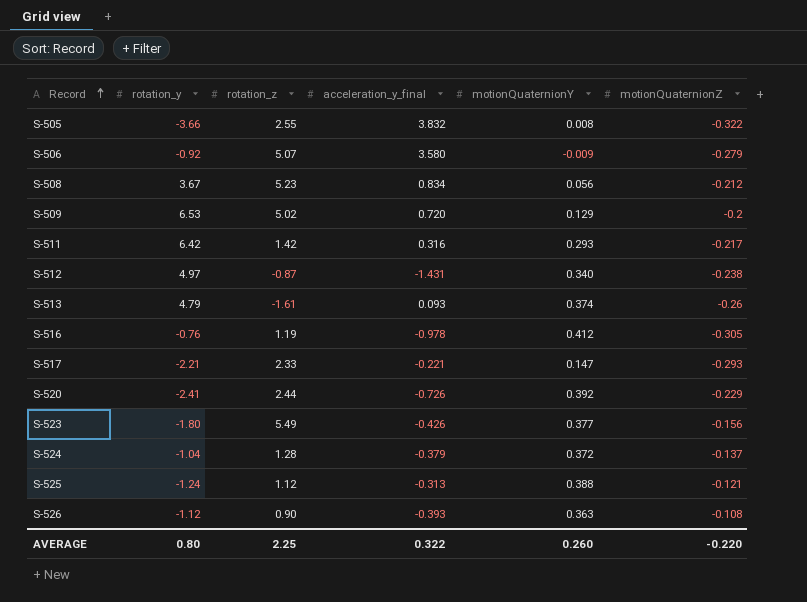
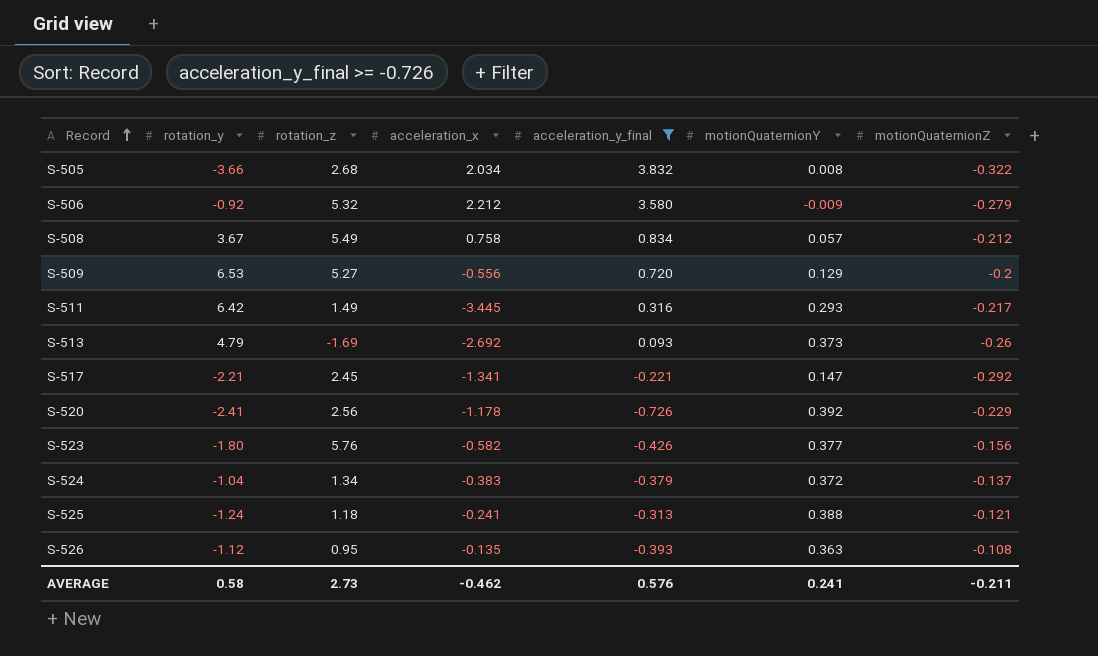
filter: none -> acceleration_y_final >= -0.726
column acceleration_x | position: none -> 4
S-505 | rotation_z: 2.55 -> 2.68
S-506 | rotation_z: 5.07 -> 5.32
S-508 | rotation_z: 5.23 -> 5.49
S-508 | motionQuaternionY: 0.056 -> 0.057
S-509 | rotation_z: 5.02 -> 5.27
S-511 | rotation_z: 1.42 -> 1.49
S-513 | rotation_z: -1.61 -> -1.69
S-513 | motionQuaternionY: 0.374 -> 0.373
S-517 | rotation_z: 2.33 -> 2.45
S-517 | motionQuaternionZ: -0.293 -> -0.292
S-520 | rotation_z: 2.44 -> 2.56
S-523 | rotation_z: 5.49 -> 5.76
S-524 | rotation_z: 1.28 -> 1.34
S-525 | rotation_z: 1.12 -> 1.18
S-526 | rotation_z: 0.90 -> 0.95
AVERAGE | rotation_y: 0.80 -> 0.58
AVERAGE | rotation_z: 2.25 -> 2.73
AVERAGE | acceleration_y_final: 0.322 -> 0.576
AVERAGE | motionQuaternionY: 0.260 -> 0.241
AVERAGE | motionQuaternionZ: -0.220 -> -0.211

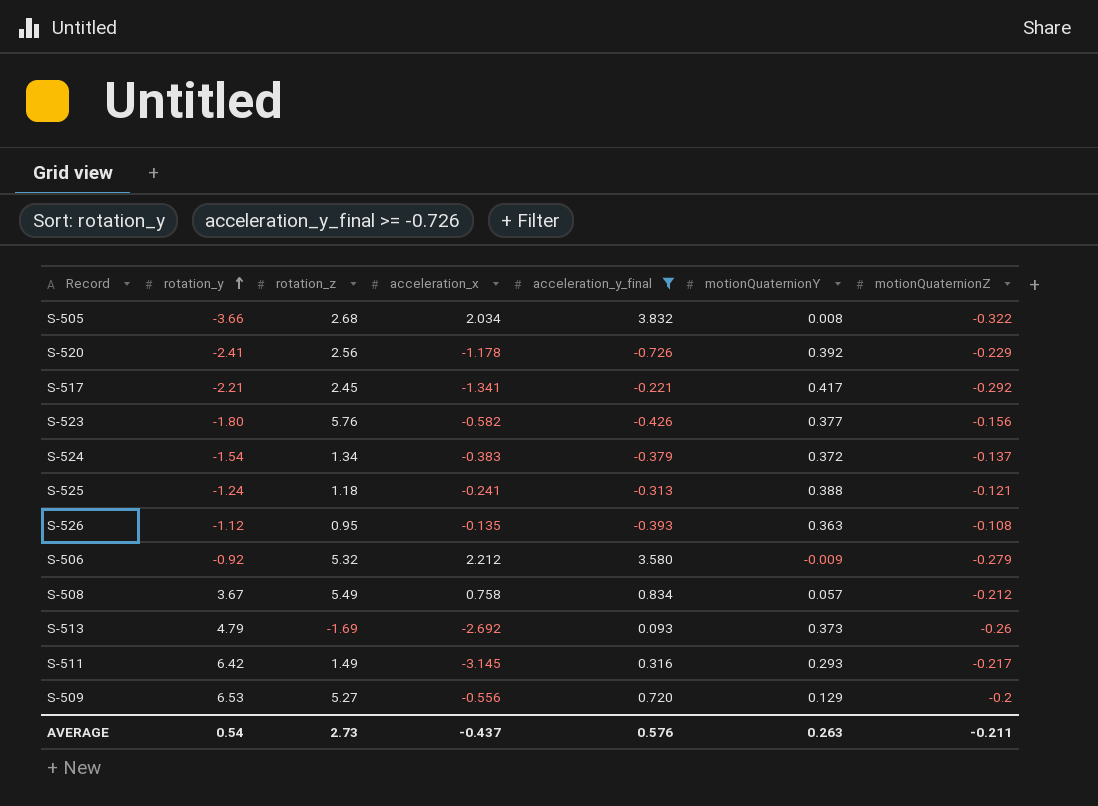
row order: Record ascending -> rotation_y ascending
S-517 | motionQuaternionY: 0.147 -> 0.417
S-524 | rotation_y: -1.04 -> -1.54
S-511 | acceleration_x: -3.445 -> -3.145
AVERAGE | rotation_y: 0.58 -> 0.54
AVERAGE | acceleration_x: -0.462 -> -0.437
AVERAGE | motionQuaternionY: 0.241 -> 0.263

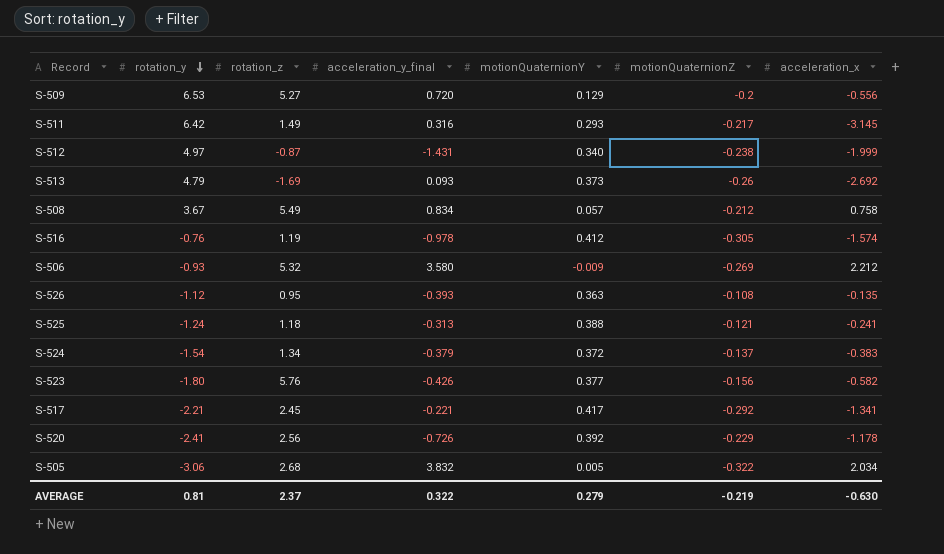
filter: acceleration_y_final >= -0.726 -> none
row order: rotation_y ascending -> rotation_y descending
column acceleration_x | position: 4 -> 7
S-506 | rotation_y: -0.92 -> -0.93
S-506 | motionQuaternionZ: -0.279 -> -0.269
S-505 | rotation_y: -3.66 -> -3.06
S-505 | motionQuaternionY: 0.008 -> 0.005
AVERAGE | rotation_y: 0.54 -> 0.81
AVERAGE | rotation_z: 2.73 -> 2.37
AVERAGE | acceleration_y_final: 0.576 -> 0.322
AVERAGE | motionQuaternionY: 0.263 -> 0.279
AVERAGE | motionQuaternionZ: -0.211 -> -0.219
AVERAGE | acceleration_x: -0.437 -> -0.630

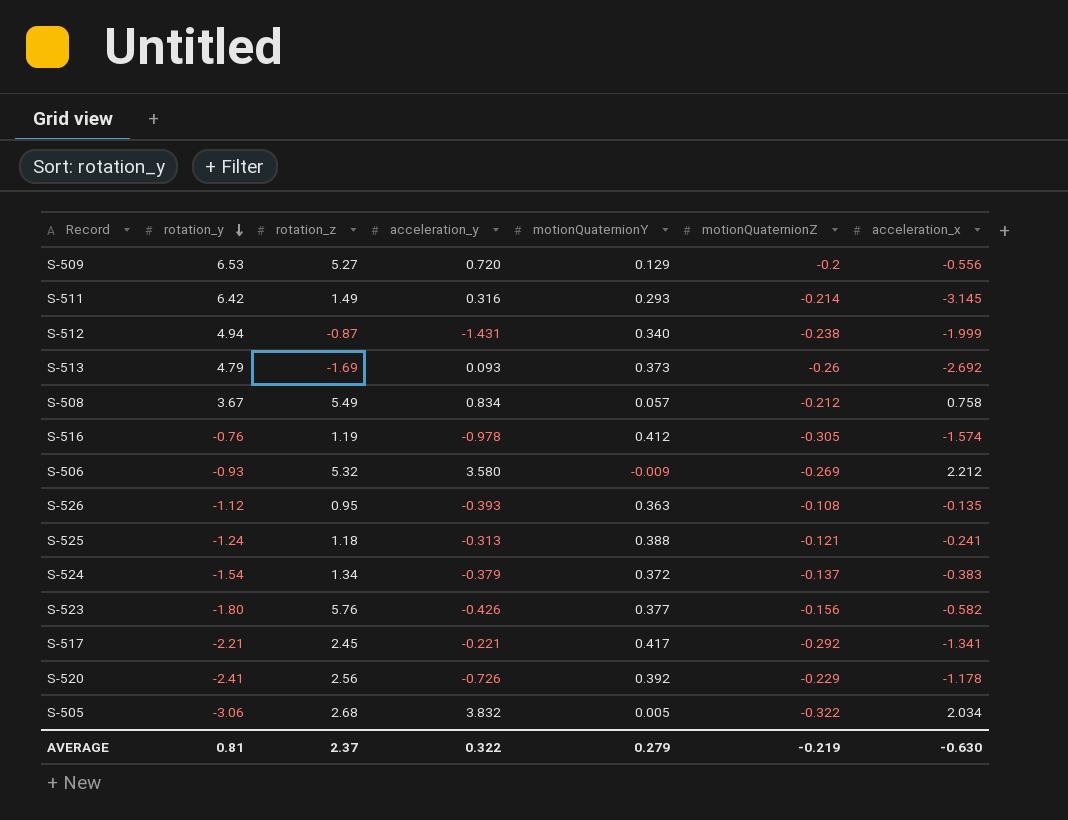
column name: acceleration_y_final -> acceleration_y
S-511 | motionQuaternionZ: -0.217 -> -0.214
S-512 | rotation_y: 4.97 -> 4.94

